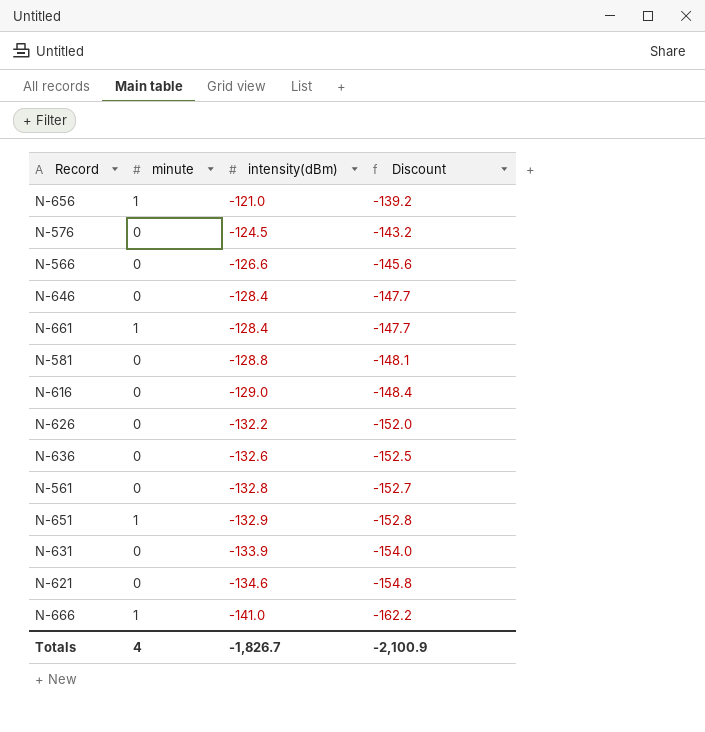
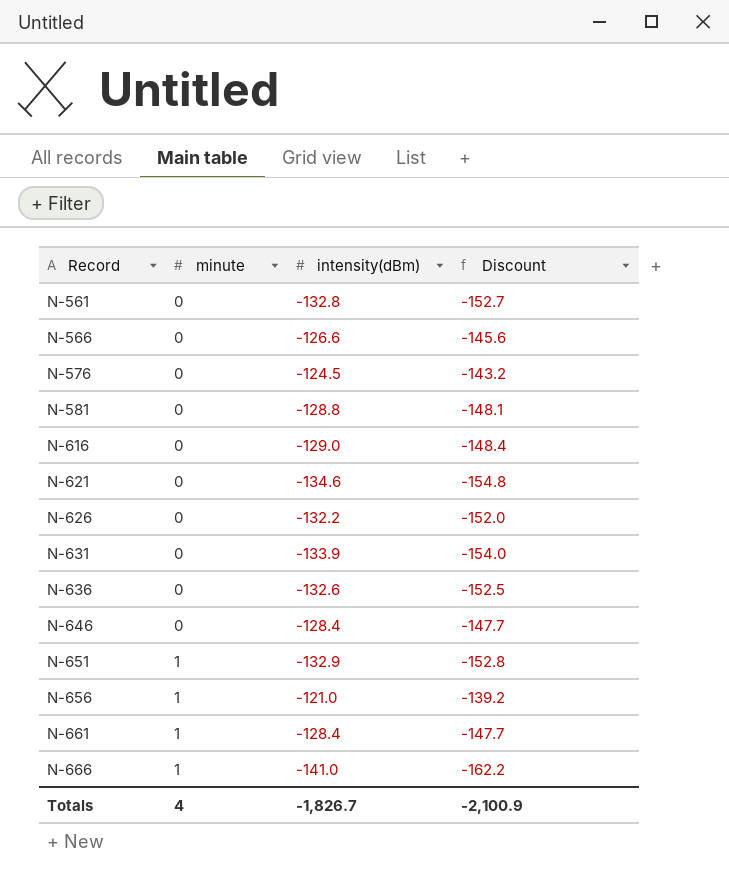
row order: intensity(dBm) descending -> Record ascending

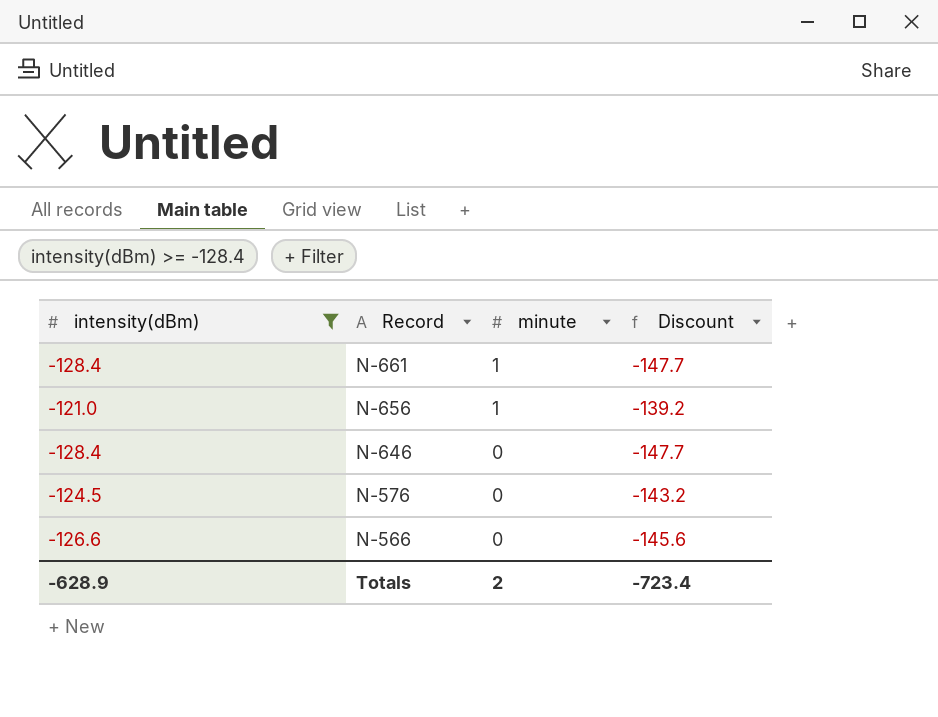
filter: none -> intensity(dBm) >= -128.4
row order: Record ascending -> Record descending
column intensity(dBm) | position: 3 -> 1
Totals | intensity(dBm): -1,826.7 -> -628.9
Totals | minute: 4 -> 2
Totals | Discount: -2,100.9 -> -723.4

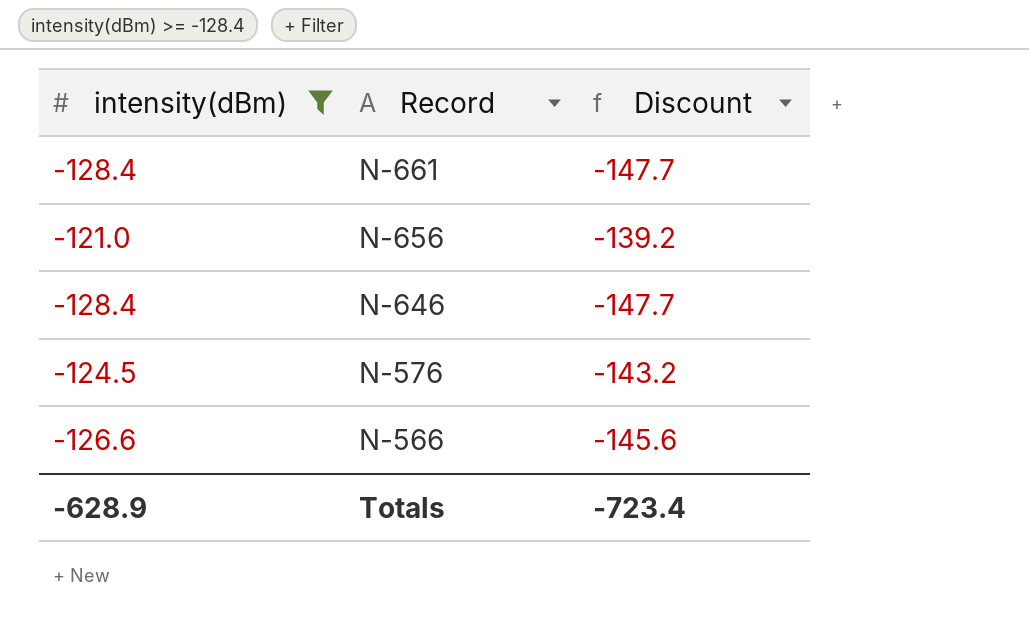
column minute | position: 3 -> none

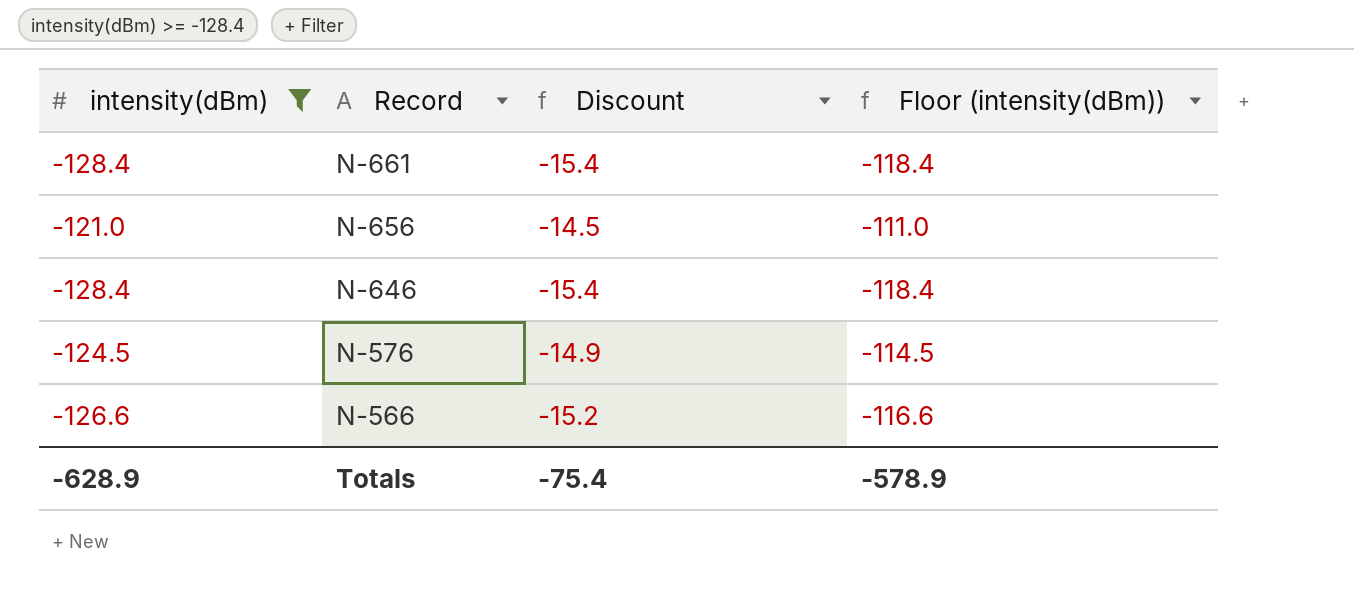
column Discount | formula: [intensity(dBm)] * 1.15 -> [intensity(dBm)] * 0.12
column Floor (intensity(dBm)) | formula: none -> [intensity(dBm)] + 10
Totals | Discount: -723.4 -> -75.4

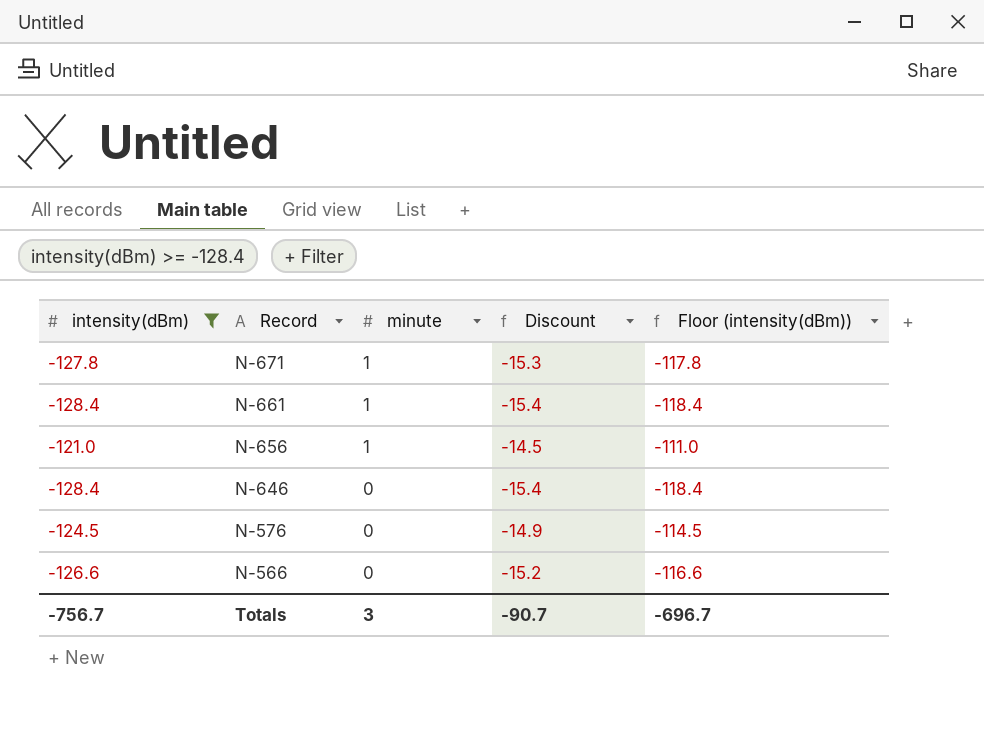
column minute | position: none -> 3
row N-671: none -> -127.8 | 1 | -15.3 | -117.8
Totals | intensity(dBm): -628.9 -> -756.7
Totals | Discount: -75.4 -> -90.7
Totals | Floor (intensity(dBm)): -578.9 -> -696.7

